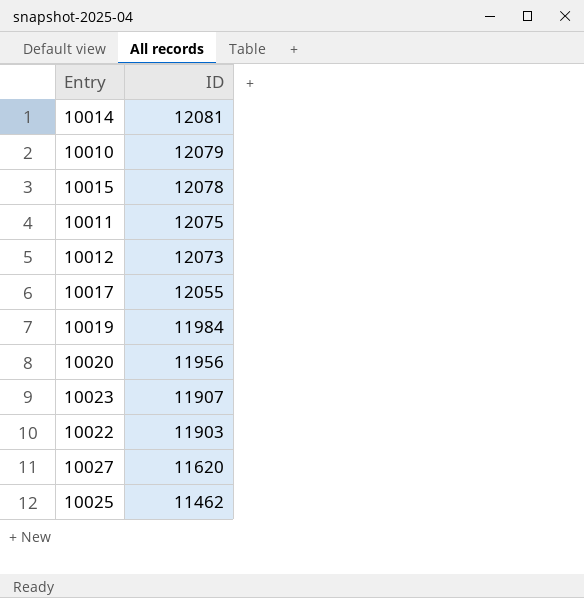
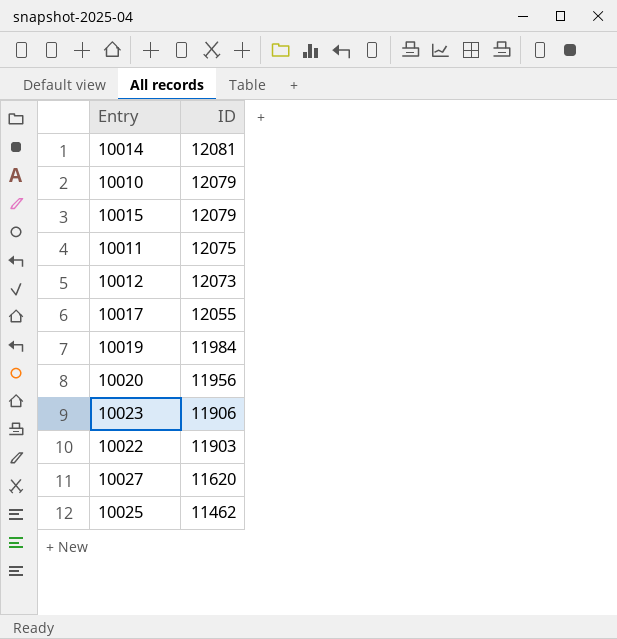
10015 | ID: 12078 -> 12079
10023 | ID: 11907 -> 11906

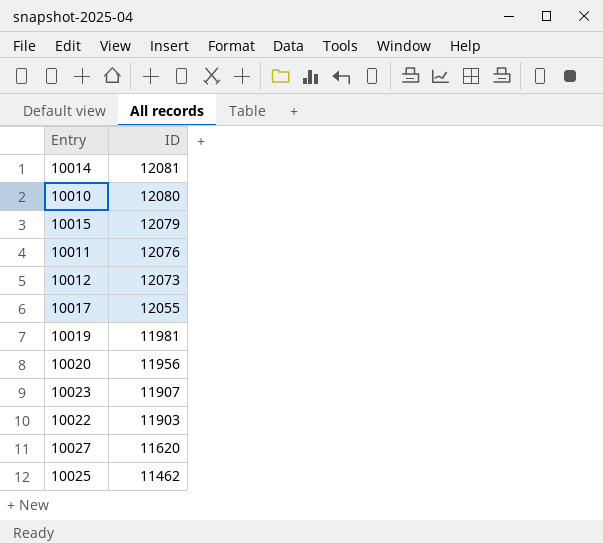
10010 | ID: 12079 -> 12080
10011 | ID: 12075 -> 12076
10019 | ID: 11984 -> 11981
10023 | ID: 11906 -> 11907

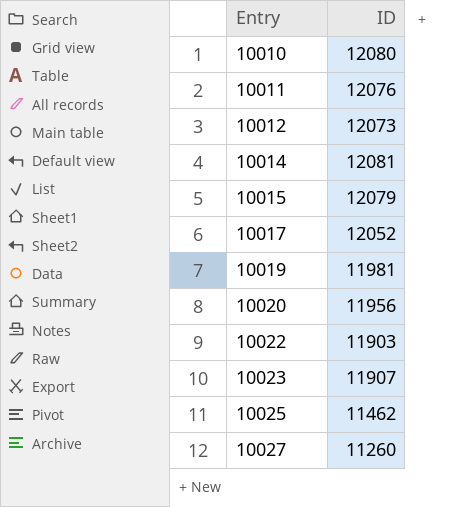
row order: ID descending -> Entry ascending
10017 | ID: 12055 -> 12052
10027 | ID: 11620 -> 11260

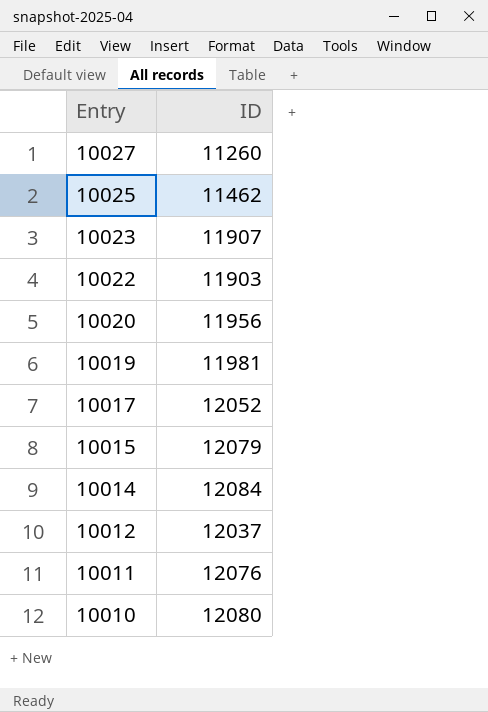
row order: Entry ascending -> Entry descending
10014 | ID: 12081 -> 12084
10012 | ID: 12073 -> 12037

